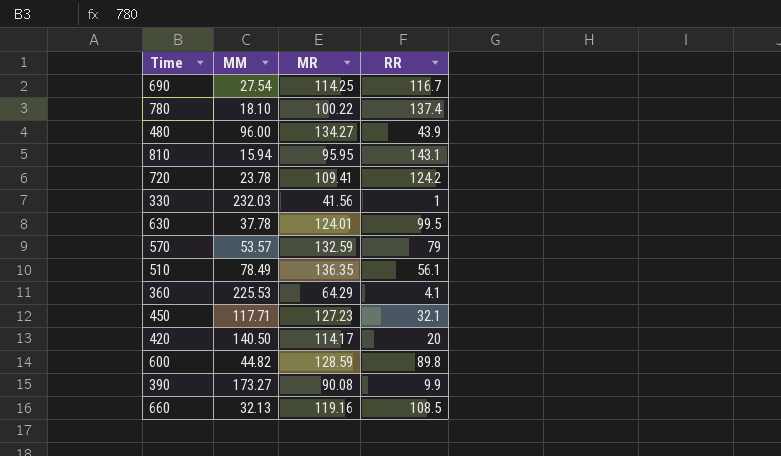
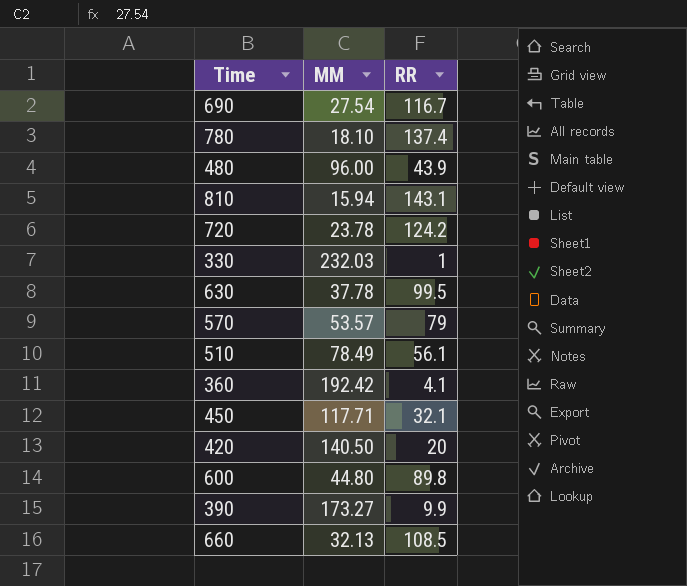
column MR | position: 3 -> none
360 | MM: 225.53 -> 192.42
600 | MM: 44.82 -> 44.80

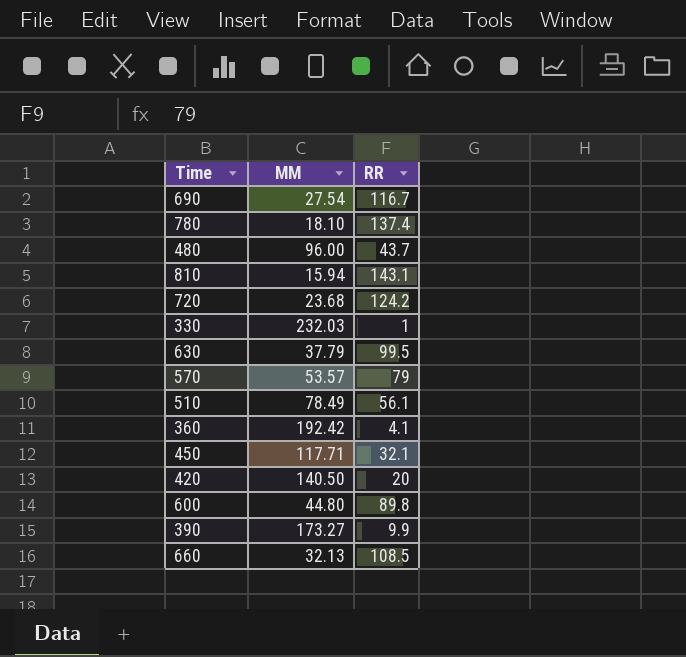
480 | RR: 43.9 -> 43.7
720 | MM: 23.78 -> 23.68
630 | MM: 37.78 -> 37.79

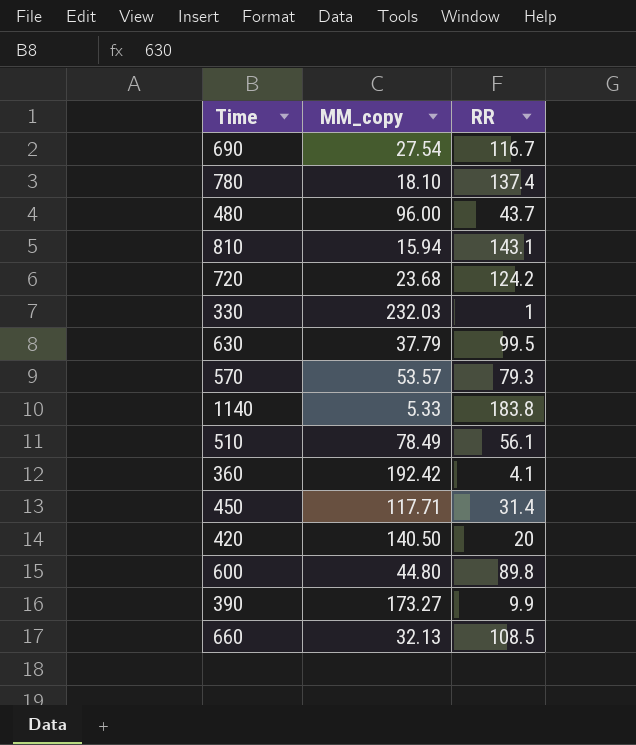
column name: MM -> MM_copy
570 | RR: 79 -> 79.3
row 1140: none -> 5.33 | 183.8
450 | RR: 32.1 -> 31.4

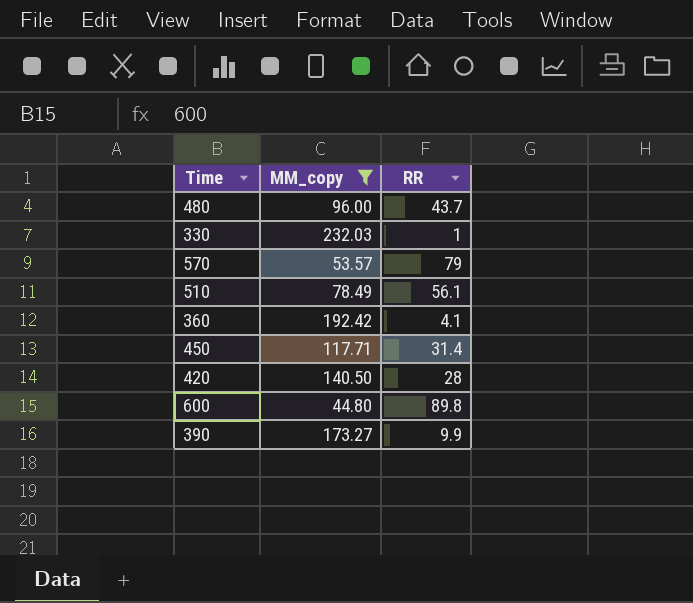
filter: none -> MM_copy >= 44.80
570 | RR: 79.3 -> 79
420 | RR: 20 -> 28

